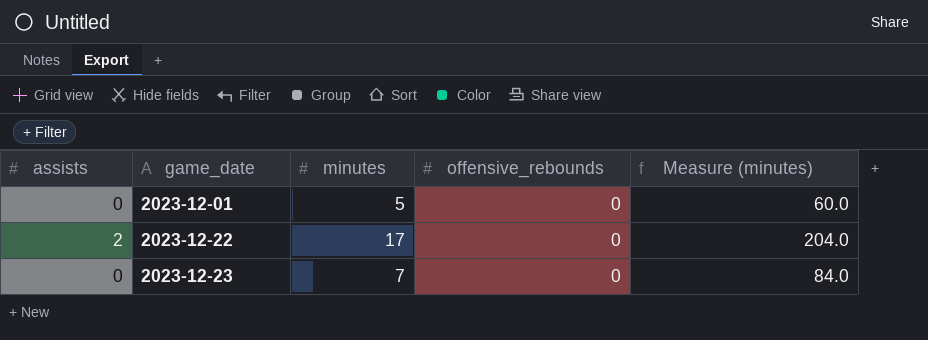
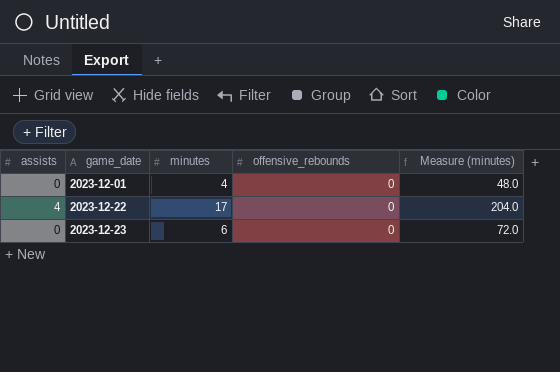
2023-12-01 | minutes: 5 -> 4
2023-12-01 | Measure (minutes): 60.0 -> 48.0
2023-12-22 | assists: 2 -> 4
2023-12-23 | minutes: 7 -> 6
2023-12-23 | Measure (minutes): 84.0 -> 72.0

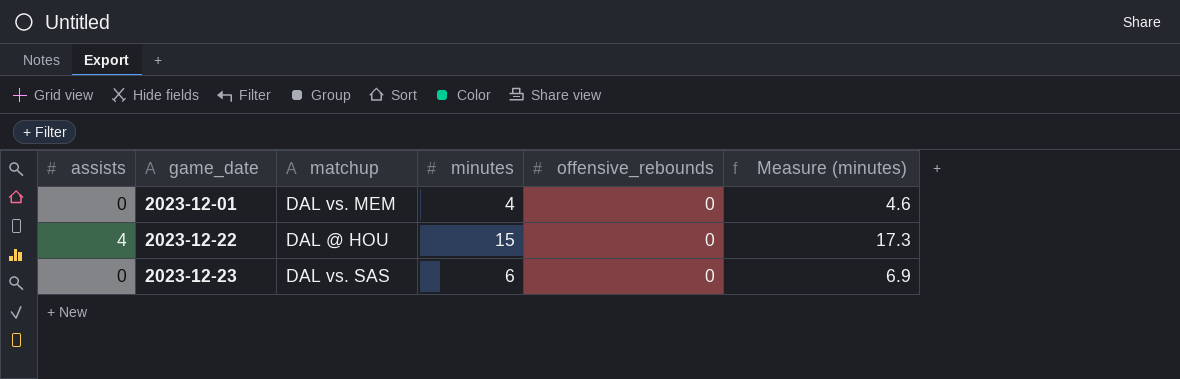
column matchup | position: none -> 3
column Measure (minutes) | formula: [minutes] * 12 -> [minutes] * 1.15
2023-12-22 | minutes: 17 -> 15

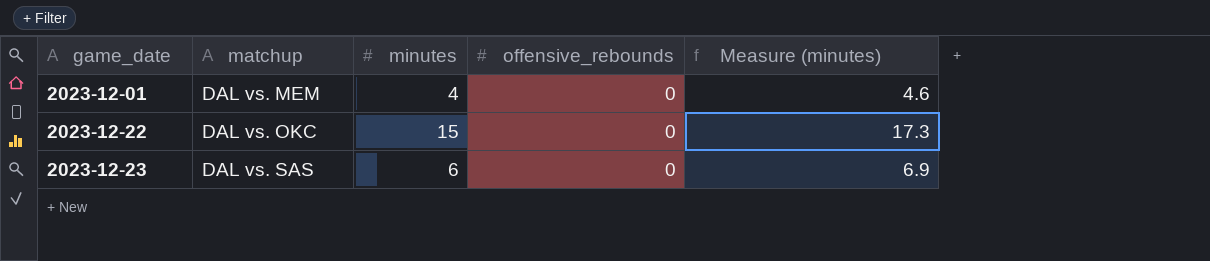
column assists | position: 1 -> none
2023-12-22 | matchup: DAL @ HOU -> DAL vs. OKC

